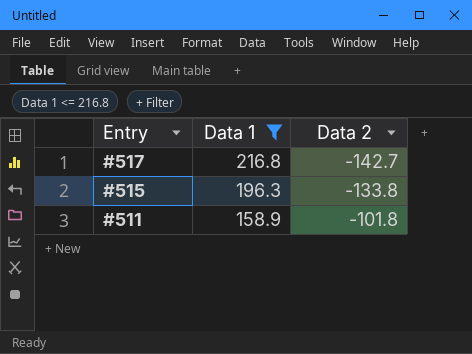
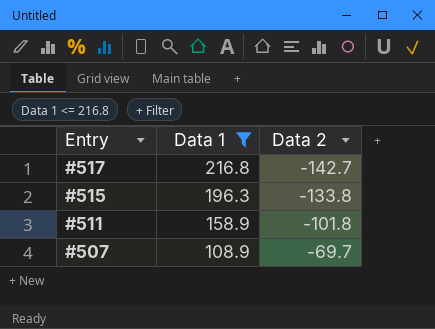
row #507: none -> 108.9 | -69.7

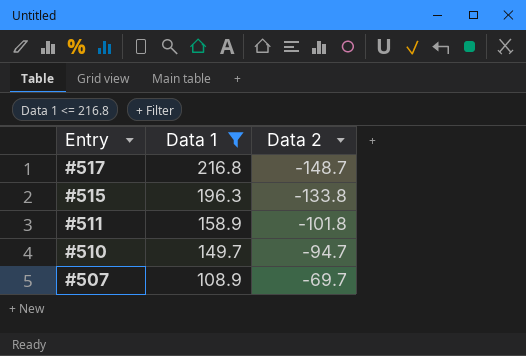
#517 | Data 2: -142.7 -> -148.7
row #510: none -> 149.7 | -94.7

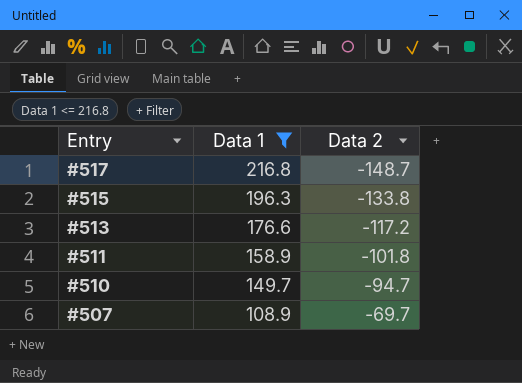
row #513: none -> 176.6 | -117.2

